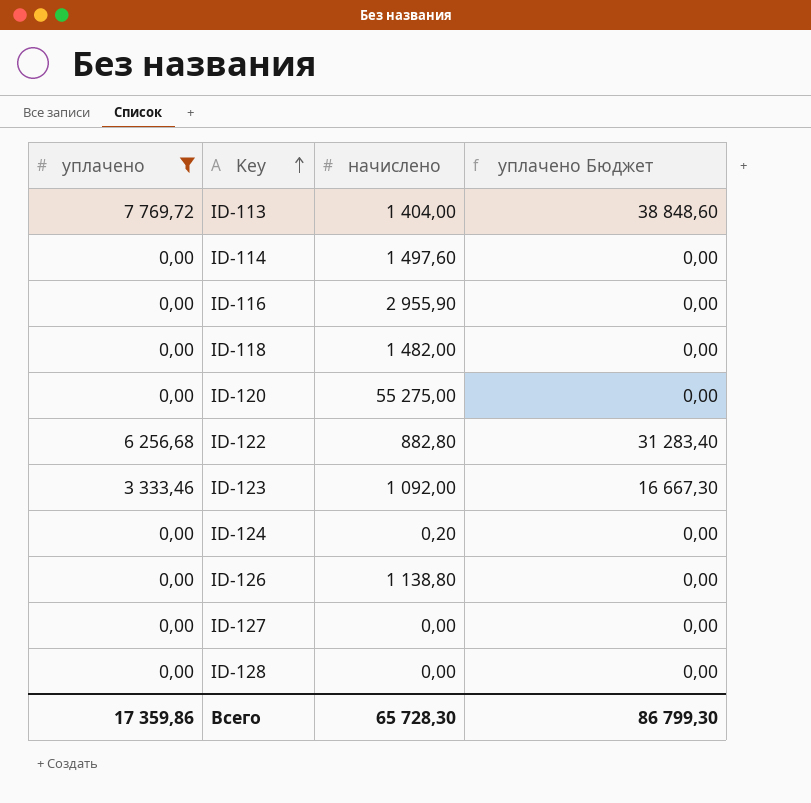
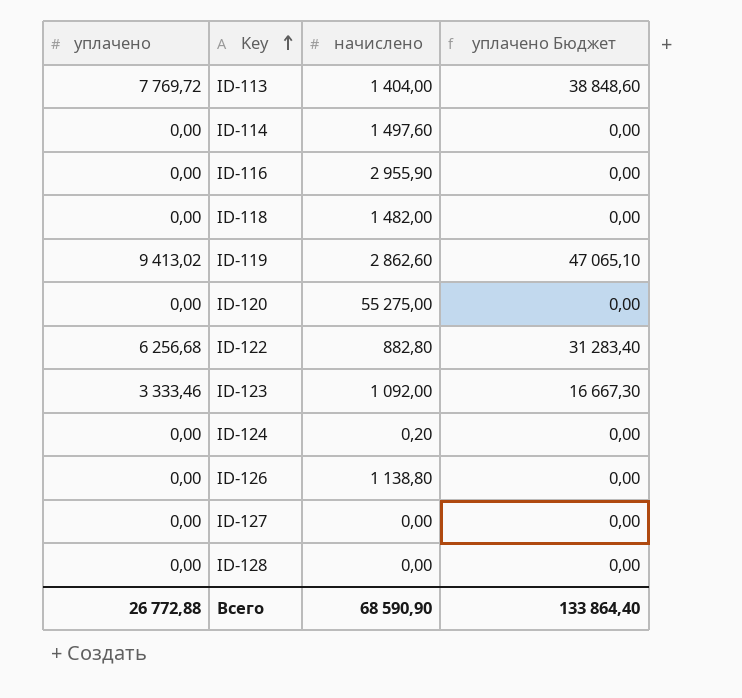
filter: уплачено != 9 413,02 -> none
Всего | уплачено: 17 359,86 -> 26 772,88
Всего | начислено: 65 728,30 -> 68 590,90
Всего | уплачено Бюджет: 86 799,30 -> 133 864,40

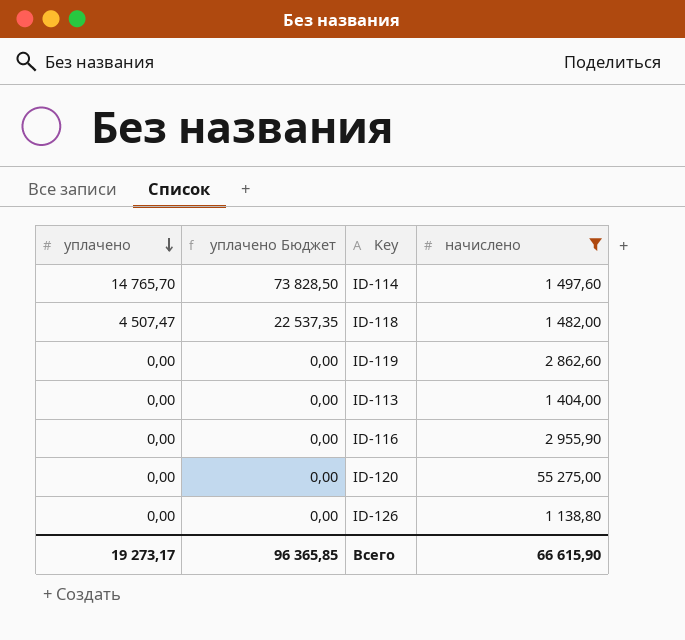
filter: none -> начислено >= 1 138,80
row order: Key ascending -> уплачено descending
column уплачено Бюджет | position: 4 -> 2
ID-114 | уплачено: 0,00 -> 14 765,70
ID-114 | уплачено Бюджет: 0,00 -> 73 828,50
ID-118 | уплачено: 0,00 -> 4 507,47
ID-118 | уплачено Бюджет: 0,00 -> 22 537,35
ID-119 | уплачено: 9 413,02 -> 0,00
ID-119 | уплачено Бюджет: 47 065,10 -> 0,00
ID-113 | уплачено: 7 769,72 -> 0,00
ID-113 | уплачено Бюджет: 38 848,60 -> 0,00
Всего | уплачено: 26 772,88 -> 19 273,17
Всего | уплачено Бюджет: 133 864,40 -> 96 365,85
Всего | начислено: 68 590,90 -> 66 615,90

